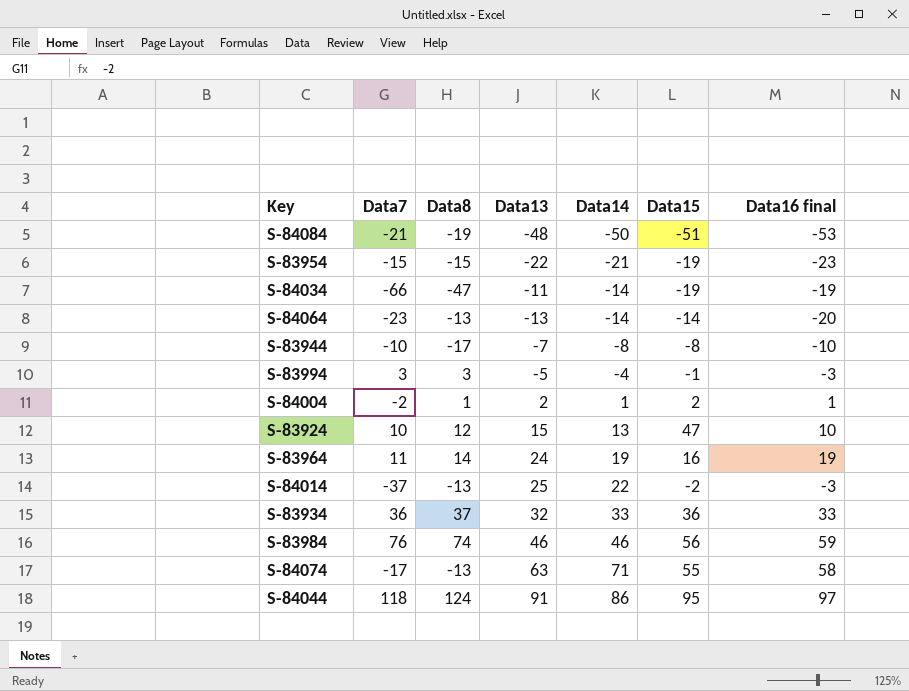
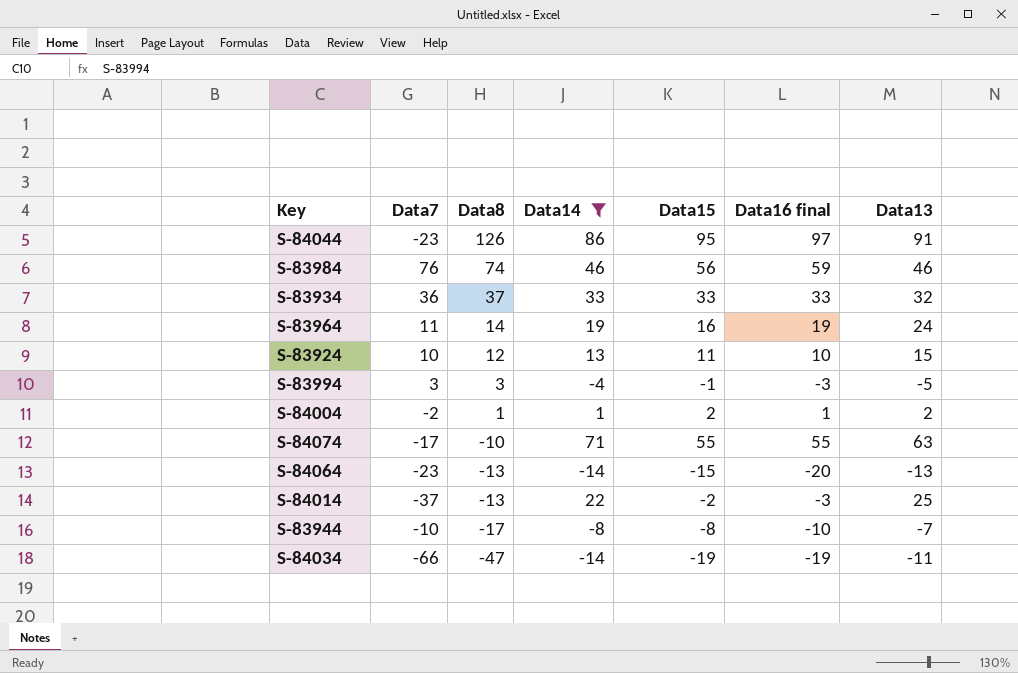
filter: none -> Data14 >= -14
row order: Data14 ascending -> Data8 descending
column Data13 | position: 4 -> 7
S-84044 | Data7: 118 -> -23
S-84044 | Data8: 124 -> 126
S-83934 | Data15: 36 -> 33
S-83924 | Data15: 47 -> 11
S-84074 | Data8: -13 -> -10
S-84074 | Data16 final: 58 -> 55
S-84064 | Data15: -14 -> -15

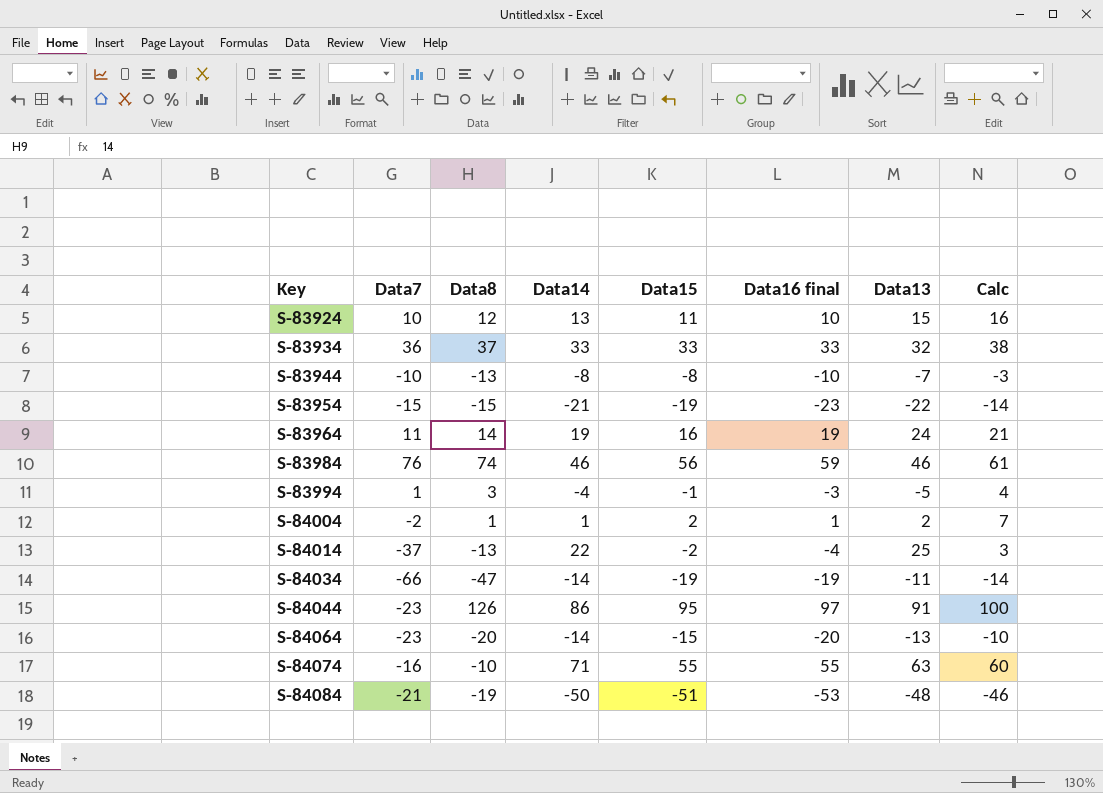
filter: Data14 >= -14 -> none
row order: Data8 descending -> Key ascending
column Calc | formula: none -> [Data15] + 5
S-83944 | Data8: -17 -> -13
S-83994 | Data7: 3 -> 1
S-84014 | Data16 final: -3 -> -4
S-84064 | Data8: -13 -> -20
S-84074 | Data7: -17 -> -16

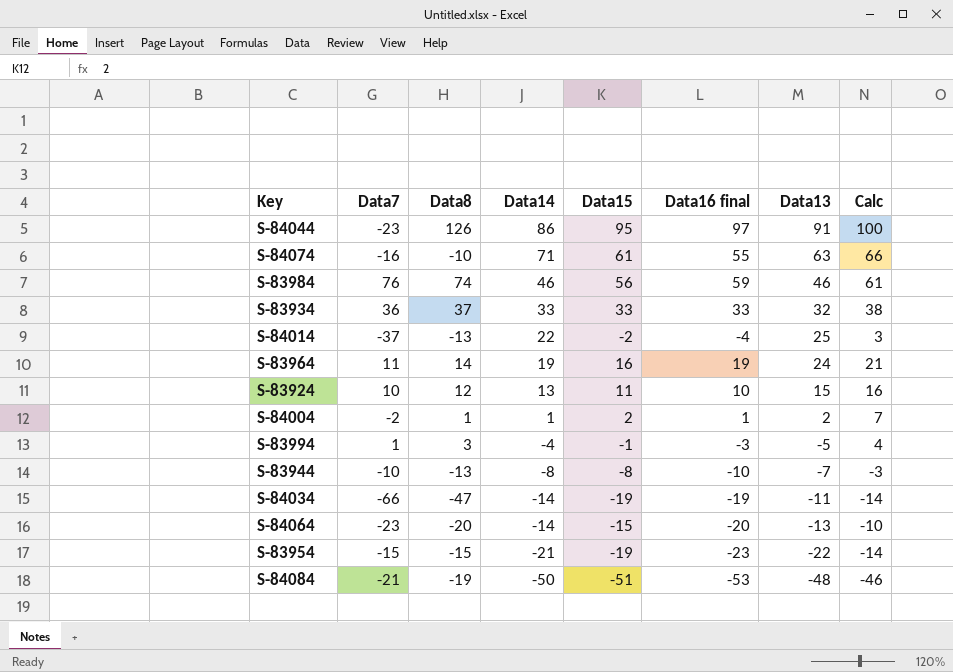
row order: Key ascending -> Data14 descending
S-84074 | Data15: 55 -> 61
S-84074 | Calc: 60 -> 66

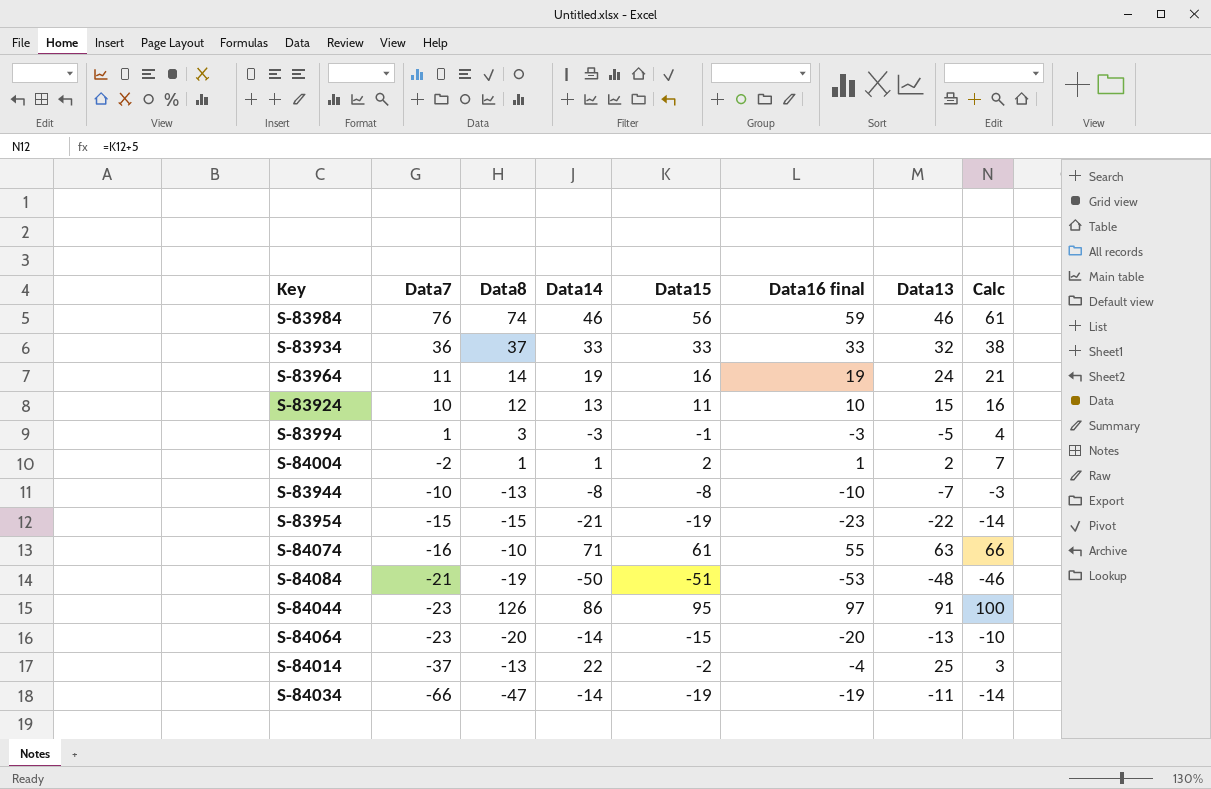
row order: Data14 descending -> Data7 descending
S-83994 | Data14: -4 -> -3

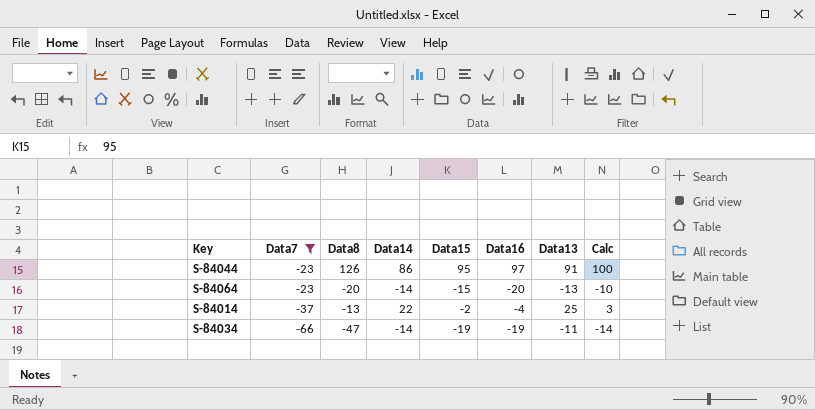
filter: none -> Data7 <= -23
column name: Data16 final -> Data16

